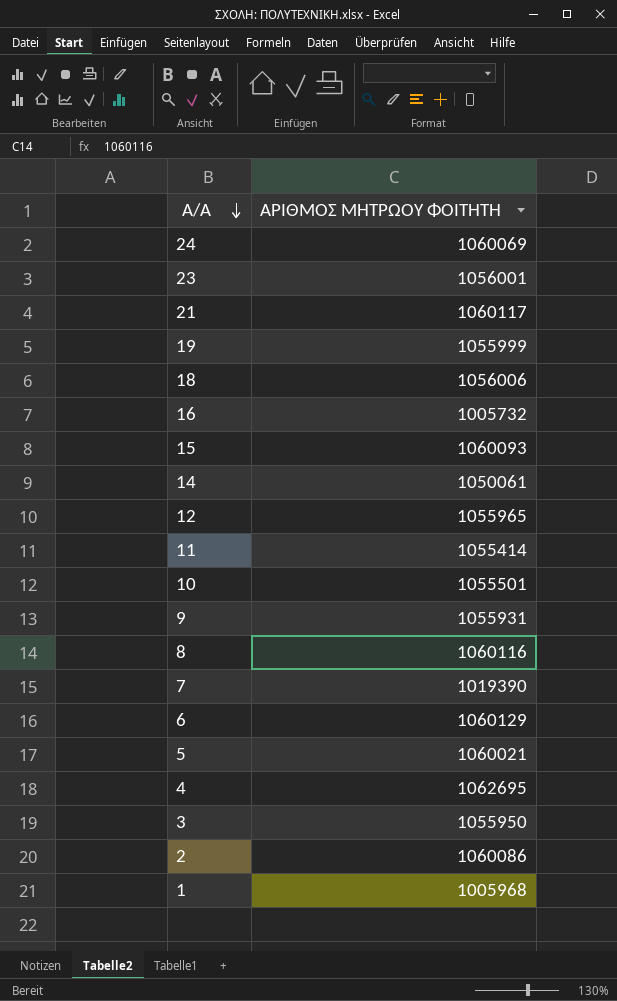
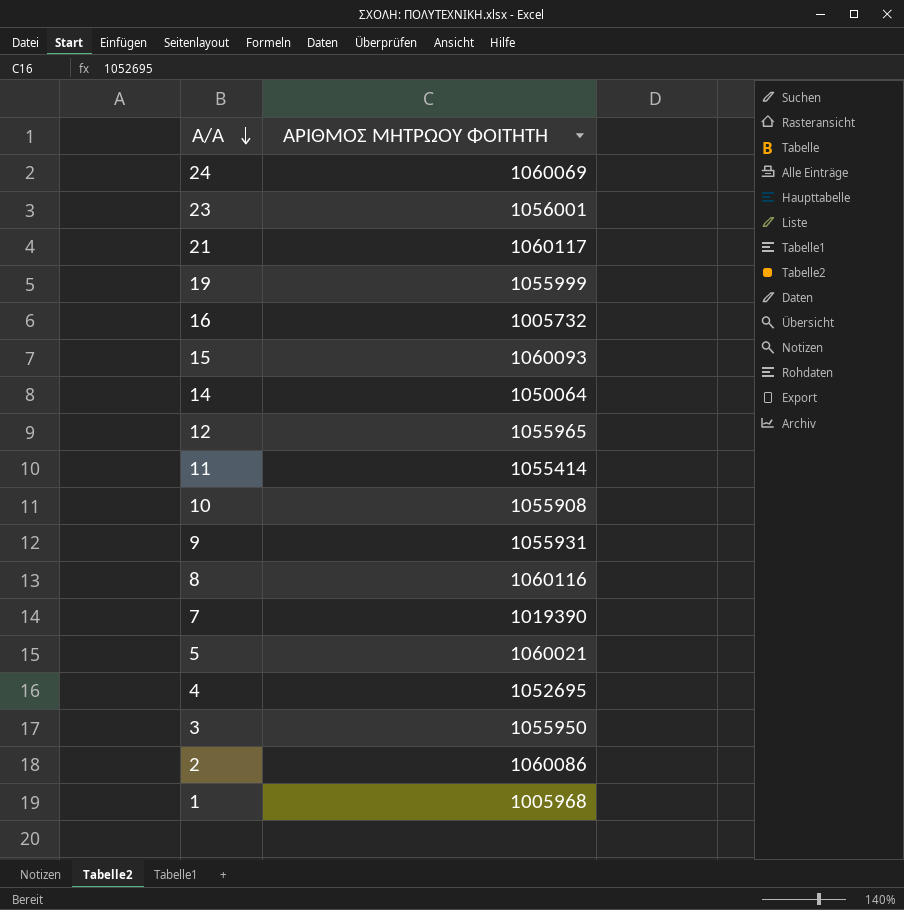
row 18: 1056006 -> none
row 6: 1060129 -> none
14 | ΑΡΙΘΜΟΣ ΜΗΤΡΩΟΥ ΦΟΙΤΗΤΗ: 1050061 -> 1050064
10 | ΑΡΙΘΜΟΣ ΜΗΤΡΩΟΥ ΦΟΙΤΗΤΗ: 1055501 -> 1055908
4 | ΑΡΙΘΜΟΣ ΜΗΤΡΩΟΥ ΦΟΙΤΗΤΗ: 1062695 -> 1052695

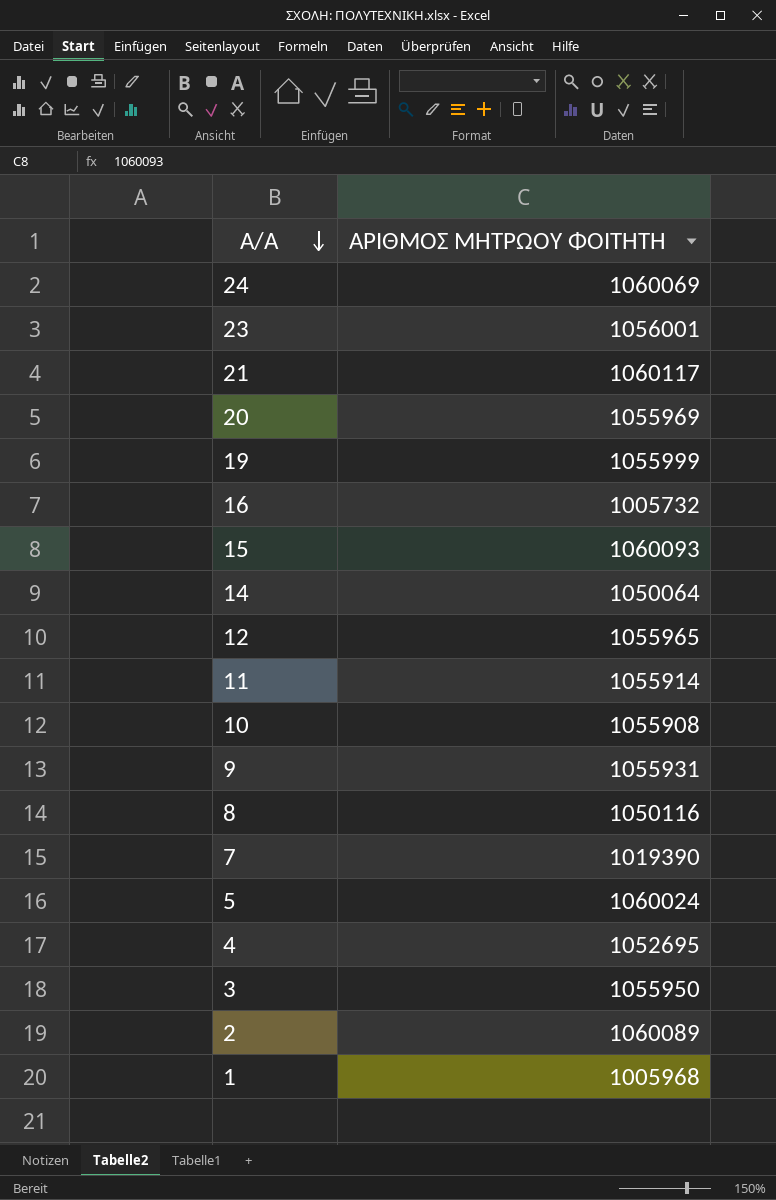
row 20: none -> 1055969
11 | ΑΡΙΘΜΟΣ ΜΗΤΡΩΟΥ ΦΟΙΤΗΤΗ: 1055414 -> 1055914
8 | ΑΡΙΘΜΟΣ ΜΗΤΡΩΟΥ ΦΟΙΤΗΤΗ: 1060116 -> 1050116
5 | ΑΡΙΘΜΟΣ ΜΗΤΡΩΟΥ ΦΟΙΤΗΤΗ: 1060021 -> 1060024
2 | ΑΡΙΘΜΟΣ ΜΗΤΡΩΟΥ ΦΟΙΤΗΤΗ: 1060086 -> 1060089

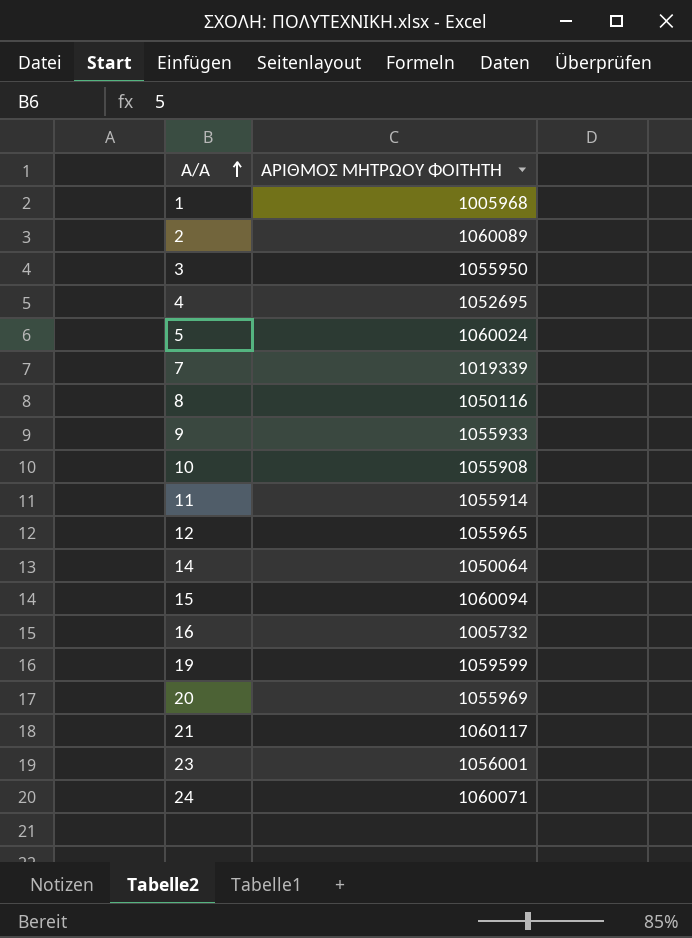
row order: Α/Α descending -> Α/Α ascending
7 | ΑΡΙΘΜΟΣ ΜΗΤΡΩΟΥ ΦΟΙΤΗΤΗ: 1019390 -> 1019339
9 | ΑΡΙΘΜΟΣ ΜΗΤΡΩΟΥ ΦΟΙΤΗΤΗ: 1055931 -> 1055933
15 | ΑΡΙΘΜΟΣ ΜΗΤΡΩΟΥ ΦΟΙΤΗΤΗ: 1060093 -> 1060094
19 | ΑΡΙΘΜΟΣ ΜΗΤΡΩΟΥ ΦΟΙΤΗΤΗ: 1055999 -> 1059599
24 | ΑΡΙΘΜΟΣ ΜΗΤΡΩΟΥ ΦΟΙΤΗΤΗ: 1060069 -> 1060071

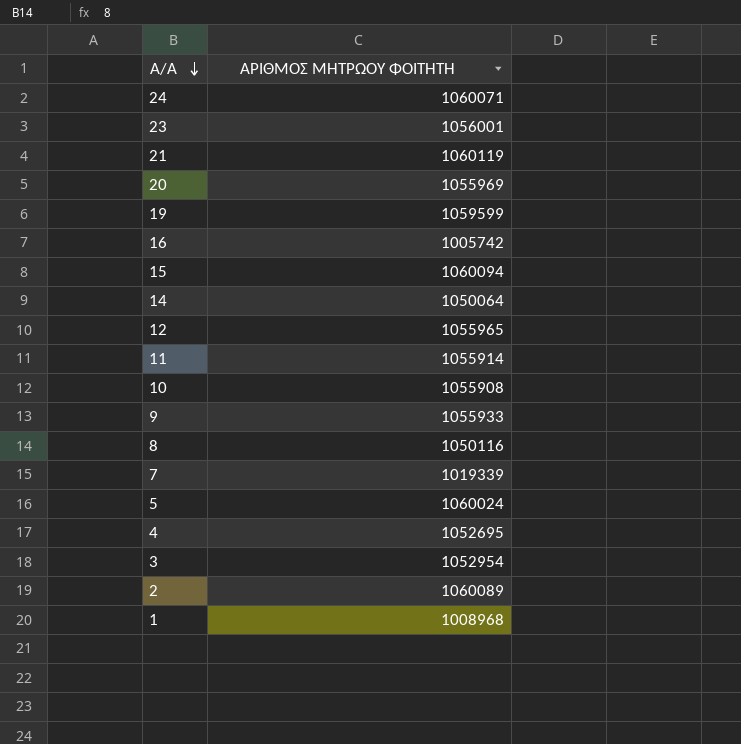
row order: Α/Α ascending -> Α/Α descending
21 | ΑΡΙΘΜΟΣ ΜΗΤΡΩΟΥ ΦΟΙΤΗΤΗ: 1060117 -> 1060119
16 | ΑΡΙΘΜΟΣ ΜΗΤΡΩΟΥ ΦΟΙΤΗΤΗ: 1005732 -> 1005742
3 | ΑΡΙΘΜΟΣ ΜΗΤΡΩΟΥ ΦΟΙΤΗΤΗ: 1055950 -> 1052954
1 | ΑΡΙΘΜΟΣ ΜΗΤΡΩΟΥ ΦΟΙΤΗΤΗ: 1005968 -> 1008968

